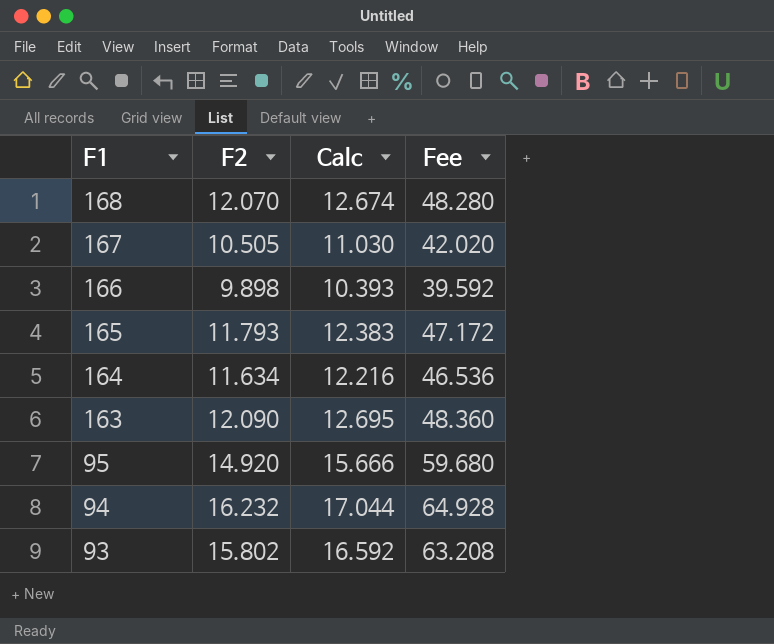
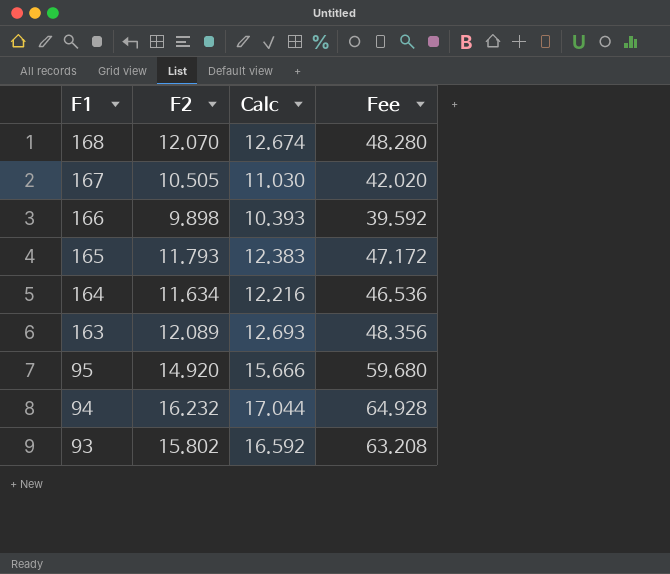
163 | F2: 12.090 -> 12.089
163 | Calc: 12.695 -> 12.693
163 | Fee: 48.360 -> 48.356

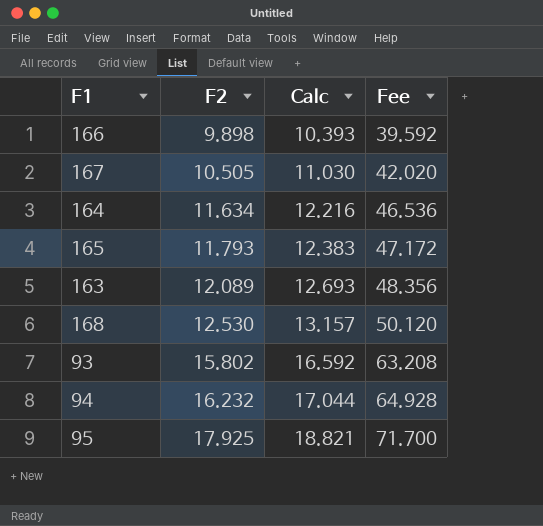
row order: F1 descending -> F2 ascending
168 | F2: 12.070 -> 12.530
168 | Calc: 12.674 -> 13.157
168 | Fee: 48.280 -> 50.120
95 | F2: 14.920 -> 17.925
95 | Calc: 15.666 -> 18.821
95 | Fee: 59.680 -> 71.700

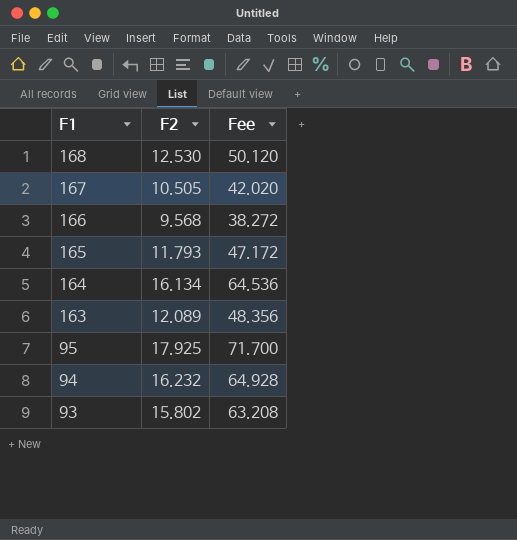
row order: F2 ascending -> F1 descending
column Calc | formula: [F2] * 1.05 -> none
166 | F2: 9.898 -> 9.568
166 | Fee: 39.592 -> 38.272
164 | F2: 11.634 -> 16.134
164 | Fee: 46.536 -> 64.536

